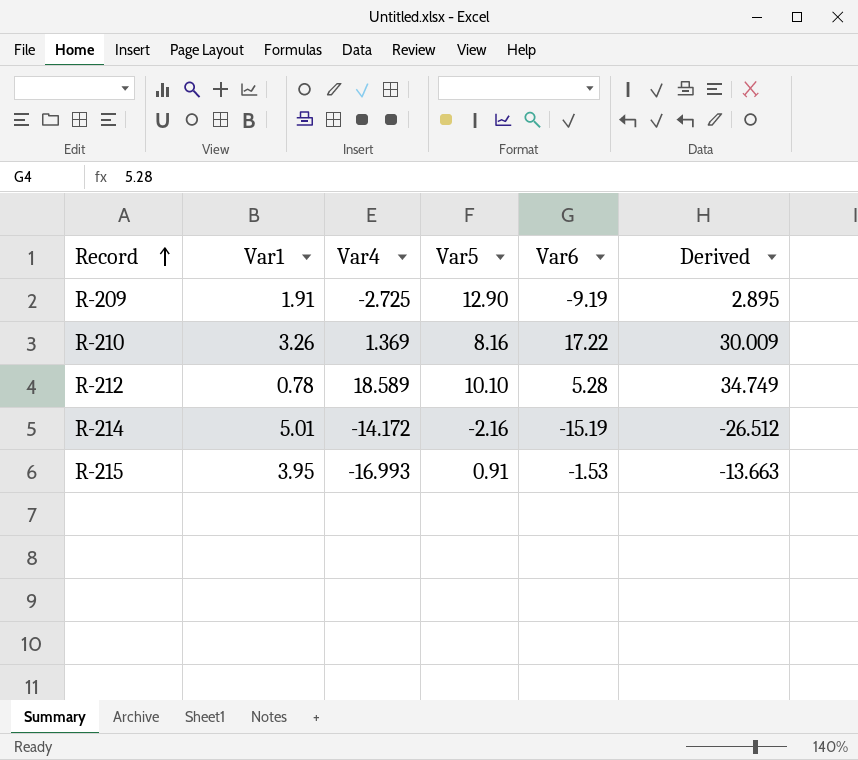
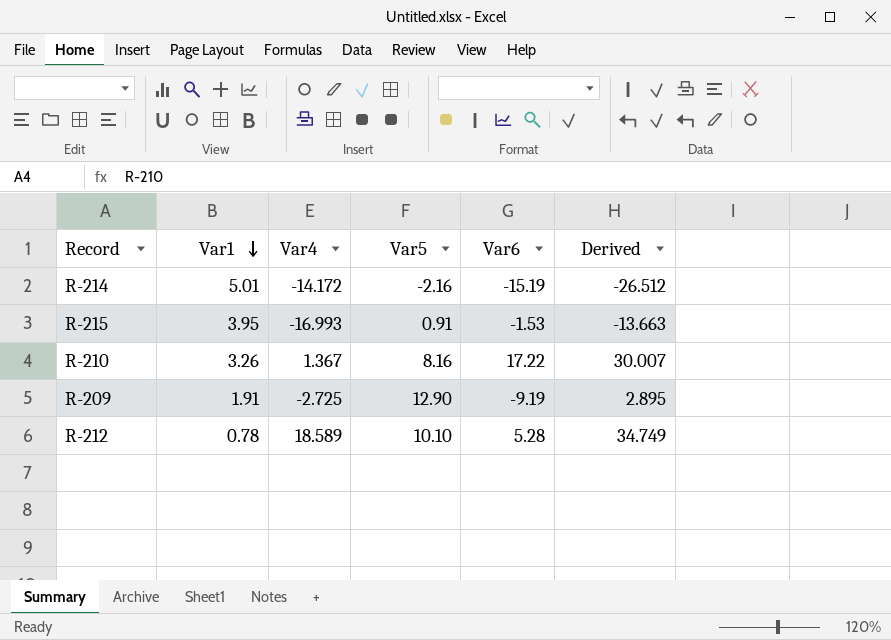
row order: Record ascending -> Var1 descending
R-210 | Var4: 1.369 -> 1.367
R-210 | Derived: 30.009 -> 30.007

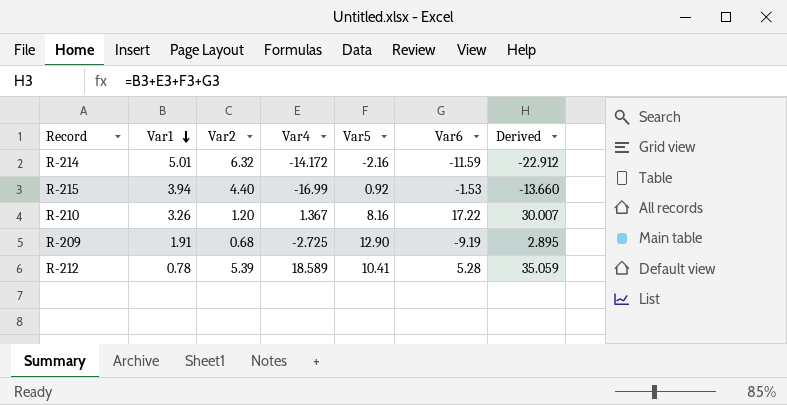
column Var2 | position: none -> 3
R-214 | Var6: -15.19 -> -11.59
R-214 | Derived: -26.512 -> -22.912
R-215 | Var1: 3.95 -> 3.94
R-215 | Var4: -16.993 -> -16.99
R-215 | Var5: 0.91 -> 0.92
R-215 | Derived: -13.663 -> -13.660
R-212 | Var5: 10.10 -> 10.41
R-212 | Derived: 34.749 -> 35.059

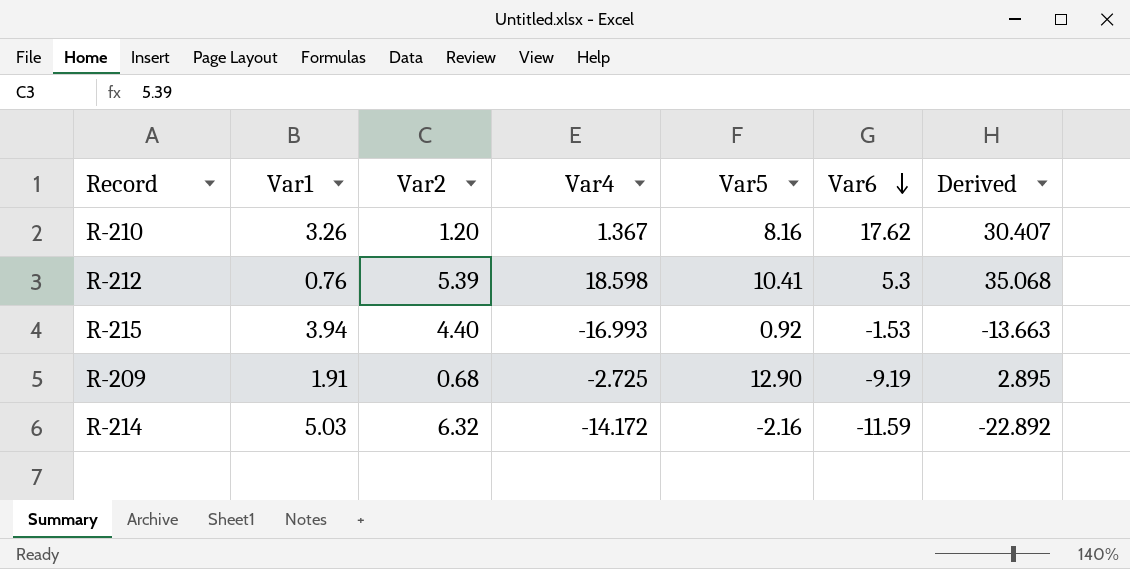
row order: Var1 descending -> Var6 descending
R-210 | Var6: 17.22 -> 17.62
R-210 | Derived: 30.007 -> 30.407
R-212 | Var1: 0.78 -> 0.76
R-212 | Var4: 18.589 -> 18.598
R-212 | Var6: 5.28 -> 5.3
R-212 | Derived: 35.059 -> 35.068
R-215 | Var4: -16.99 -> -16.993
R-215 | Derived: -13.660 -> -13.663
R-214 | Var1: 5.01 -> 5.03
R-214 | Derived: -22.912 -> -22.892

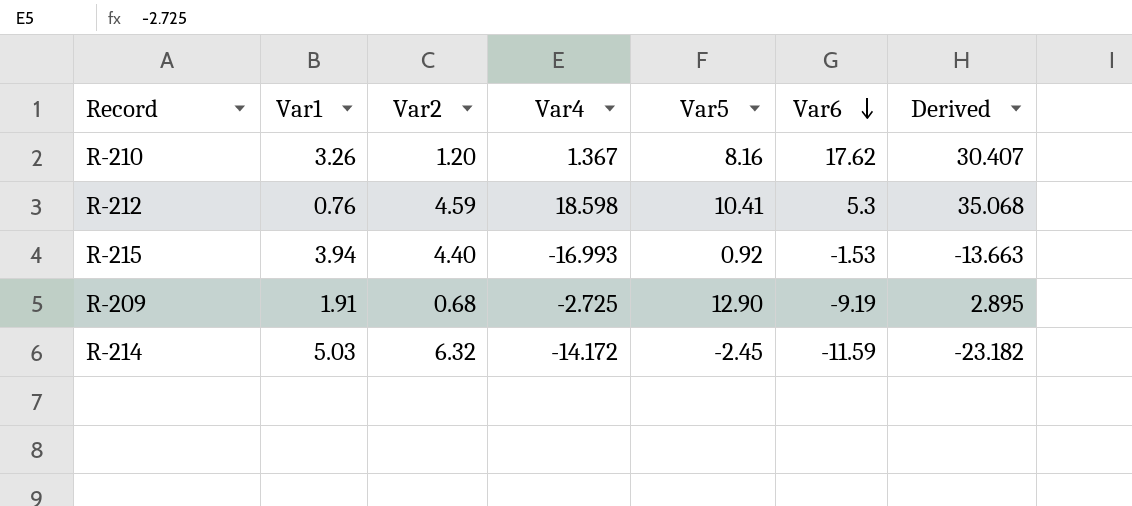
R-212 | Var2: 5.39 -> 4.59
R-214 | Var5: -2.16 -> -2.45
R-214 | Derived: -22.892 -> -23.182

